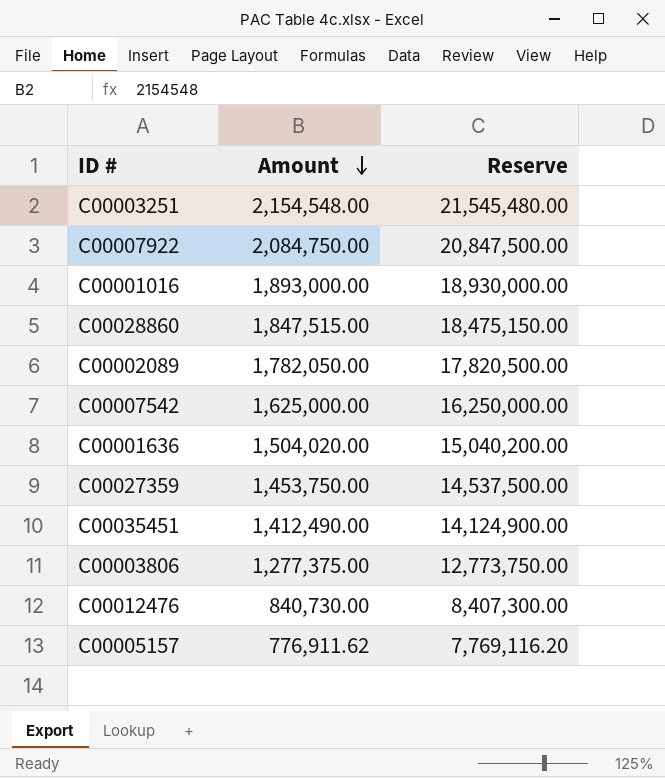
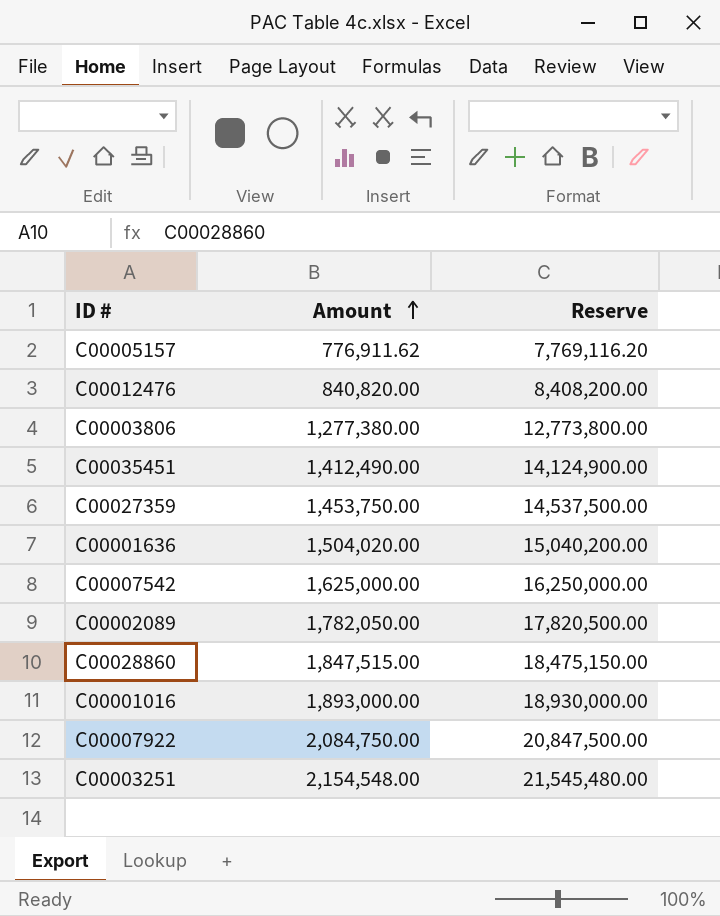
row order: Amount descending -> Amount ascending
C00012476 | Amount: 840,730.00 -> 840,820.00
C00012476 | Reserve: 8,407,300.00 -> 8,408,200.00
C00003806 | Amount: 1,277,375.00 -> 1,277,380.00
C00003806 | Reserve: 12,773,750.00 -> 12,773,800.00

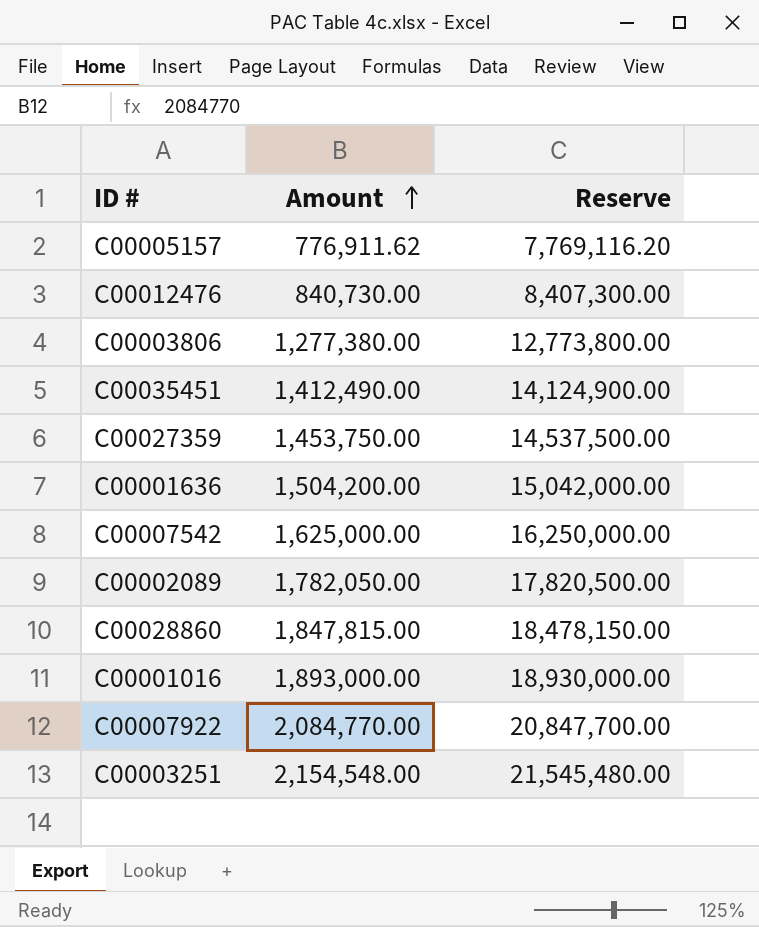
C00012476 | Amount: 840,820.00 -> 840,730.00
C00012476 | Reserve: 8,408,200.00 -> 8,407,300.00
C00001636 | Amount: 1,504,020.00 -> 1,504,200.00
C00001636 | Reserve: 15,040,200.00 -> 15,042,000.00
C00028860 | Amount: 1,847,515.00 -> 1,847,815.00
C00028860 | Reserve: 18,475,150.00 -> 18,478,150.00
C00007922 | Amount: 2,084,750.00 -> 2,084,770.00
C00007922 | Reserve: 20,847,500.00 -> 20,847,700.00

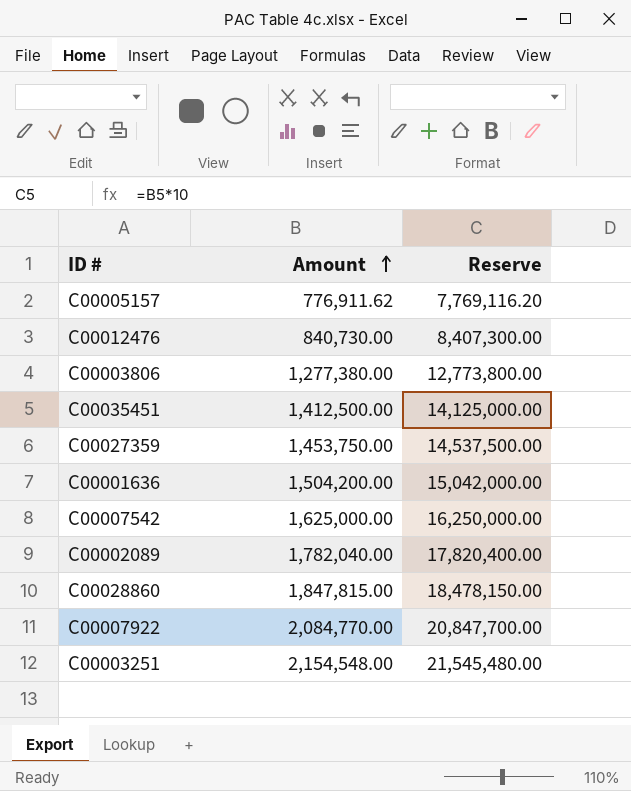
row C00001016: 1,893,000.00 | 18,930,000.00 -> none
C00035451 | Amount: 1,412,490.00 -> 1,412,500.00
C00035451 | Reserve: 14,124,900.00 -> 14,125,000.00
C00002089 | Amount: 1,782,050.00 -> 1,782,040.00
C00002089 | Reserve: 17,820,500.00 -> 17,820,400.00

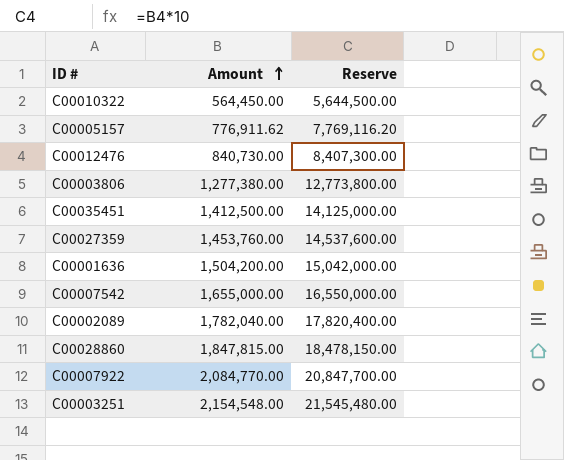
row C00010322: none -> 564,450.00 | 5,644,500.00
C00027359 | Amount: 1,453,750.00 -> 1,453,760.00
C00027359 | Reserve: 14,537,500.00 -> 14,537,600.00
C00007542 | Amount: 1,625,000.00 -> 1,655,000.00
C00007542 | Reserve: 16,250,000.00 -> 16,550,000.00

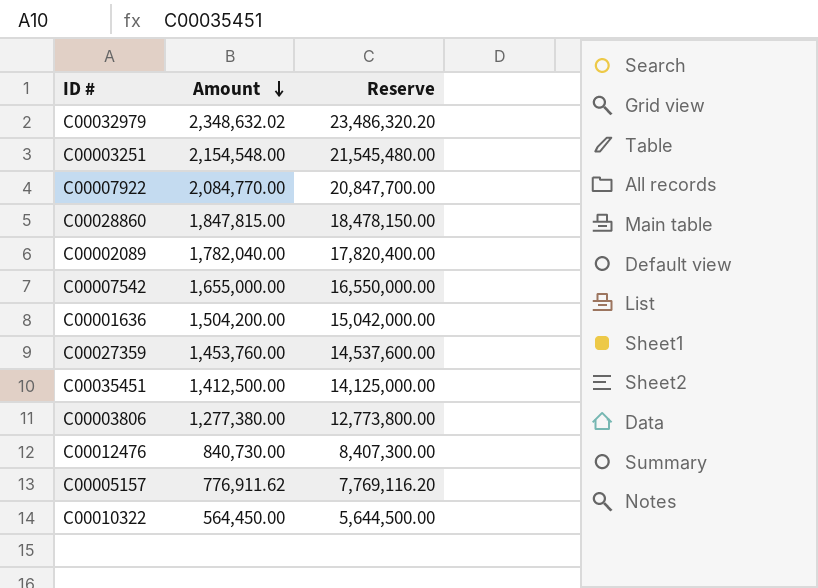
row order: Amount ascending -> Amount descending
row C00032979: none -> 2,348,632.02 | 23,486,320.20

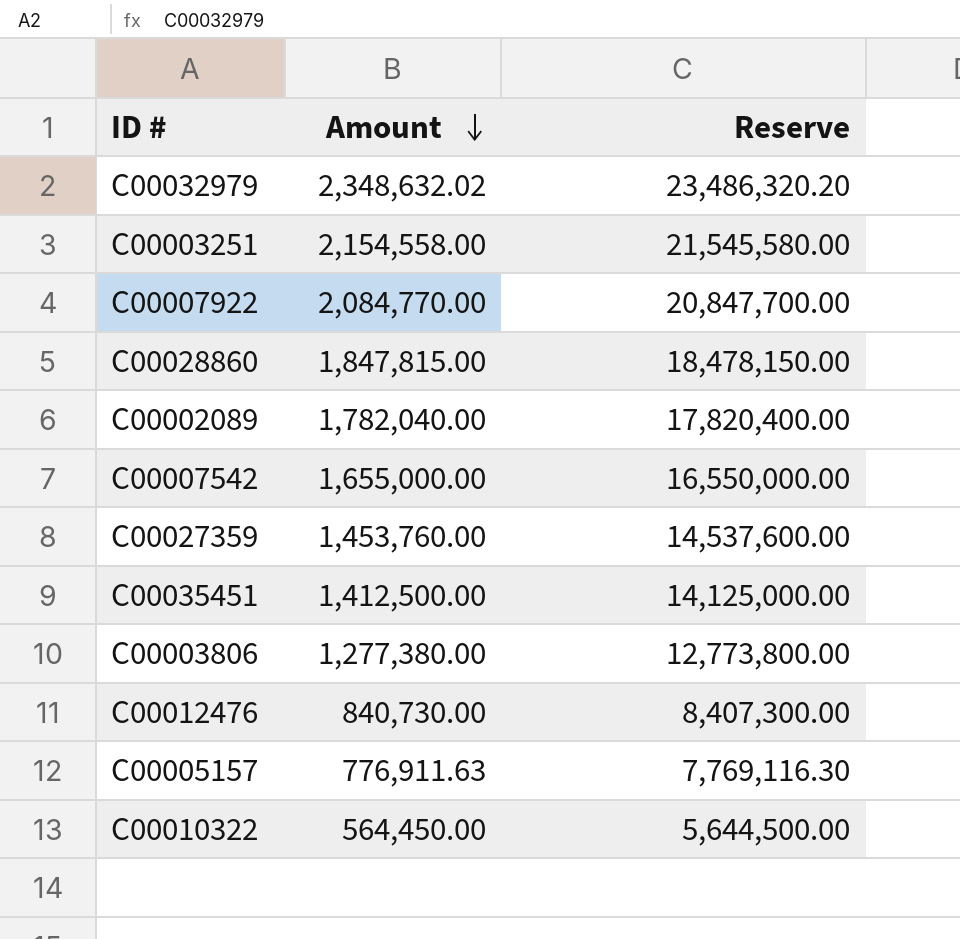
row C00001636: 1,504,200.00 | 15,042,000.00 -> none
C00003251 | Amount: 2,154,548.00 -> 2,154,558.00
C00003251 | Reserve: 21,545,480.00 -> 21,545,580.00
C00005157 | Amount: 776,911.62 -> 776,911.63
C00005157 | Reserve: 7,769,116.20 -> 7,769,116.30

